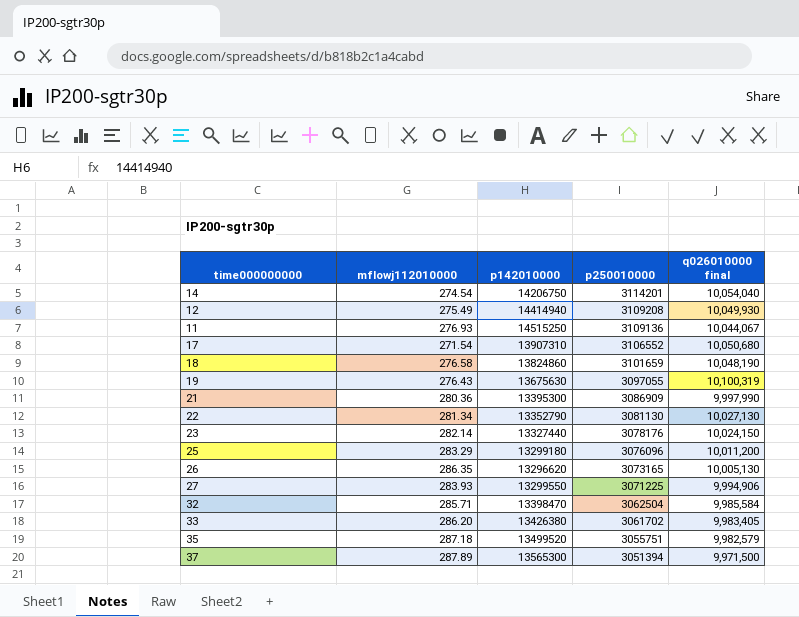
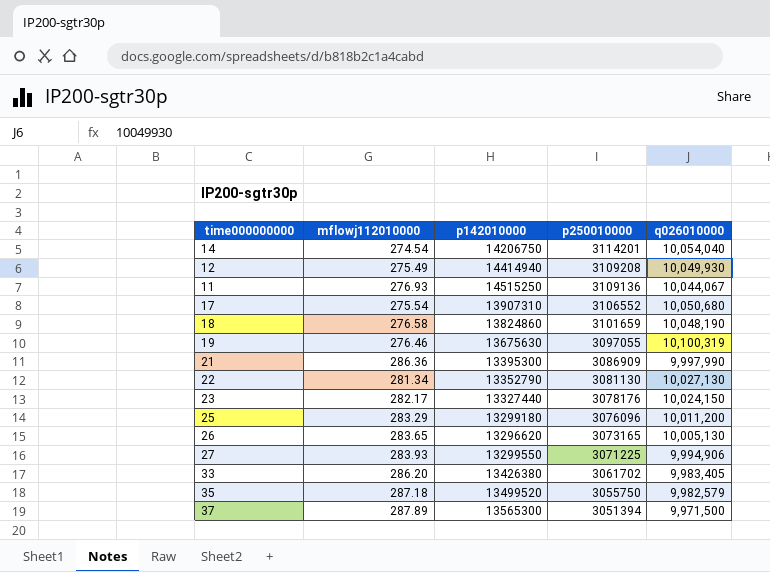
column name: q026010000 final -> q026010000
row 32: 285.71 | 13398470 | 3062504 | 9,985,584 -> none
17 | mflowj112010000: 271.54 -> 275.54
19 | mflowj112010000: 276.43 -> 276.46
21 | mflowj112010000: 280.36 -> 286.36
23 | mflowj112010000: 282.14 -> 282.17
26 | mflowj112010000: 286.35 -> 283.65
35 | p250010000: 3055751 -> 3055750

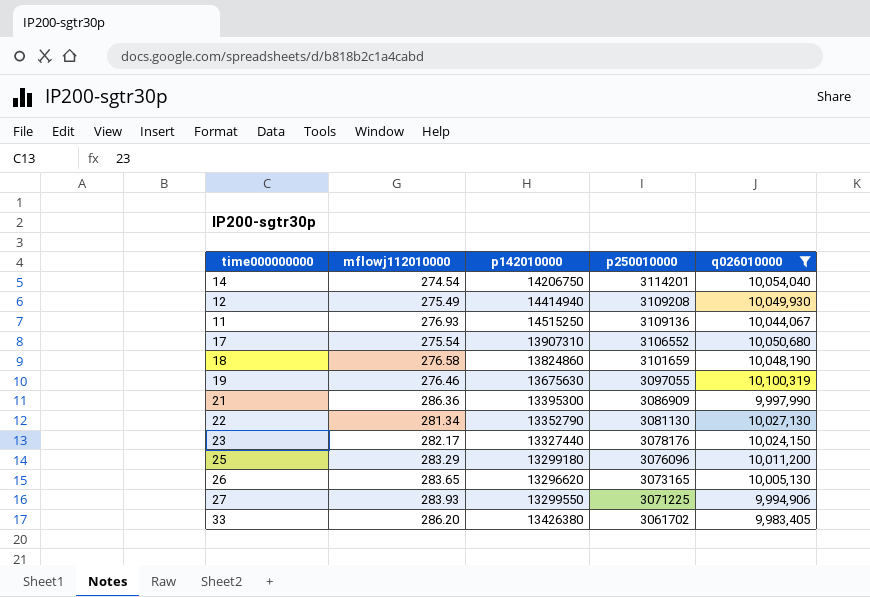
filter: none -> q026010000 >= 9,983,405

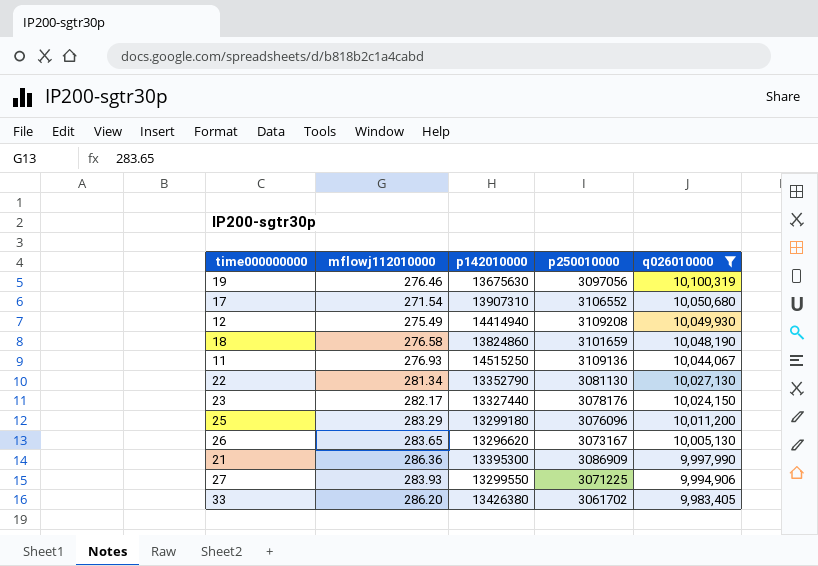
row order: p250010000 descending -> q026010000 descending
row 14: 274.54 | 14206750 | 3114201 | 10,054,040 -> none
19 | p250010000: 3097055 -> 3097056
17 | mflowj112010000: 275.54 -> 271.54
26 | p250010000: 3073165 -> 3073167

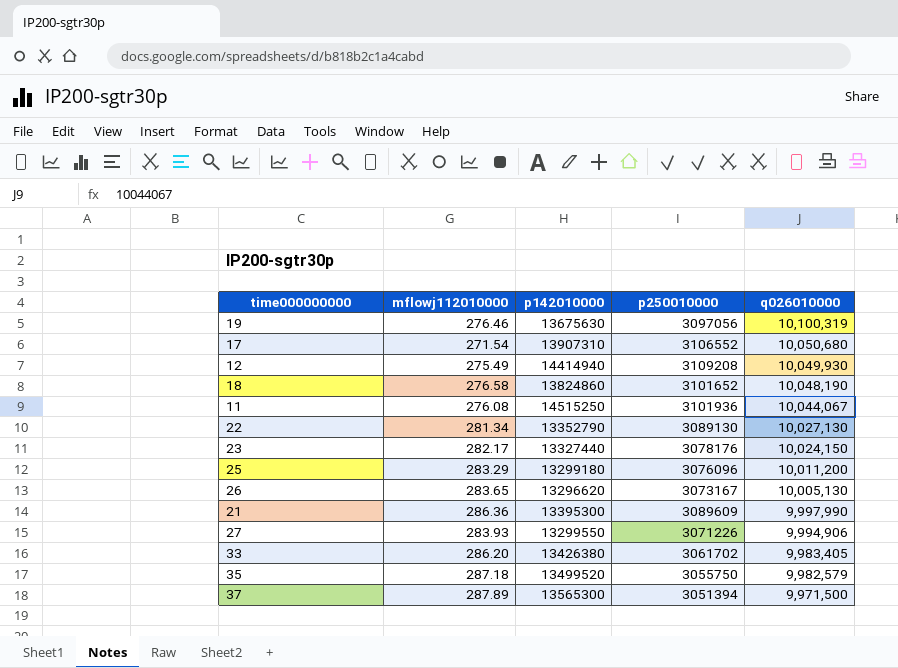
filter: q026010000 >= 9,983,405 -> none
18 | p250010000: 3101659 -> 3101652
11 | mflowj112010000: 276.93 -> 276.08
11 | p250010000: 3109136 -> 3101936
22 | p250010000: 3081130 -> 3089130
21 | p250010000: 3086909 -> 3089609
27 | p250010000: 3071225 -> 3071226

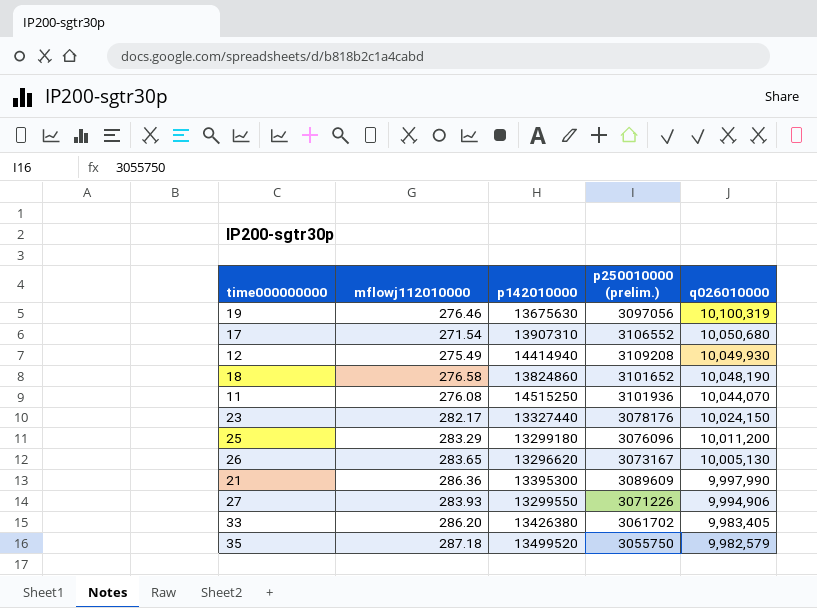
column name: p250010000 -> p250010000 (prelim.)
row 22: 281.34 | 13352790 | 3089130 | 10,027,130 -> none
row 37: 287.89 | 13565300 | 3051394 | 9,971,500 -> none
11 | q026010000: 10,044,067 -> 10,044,070

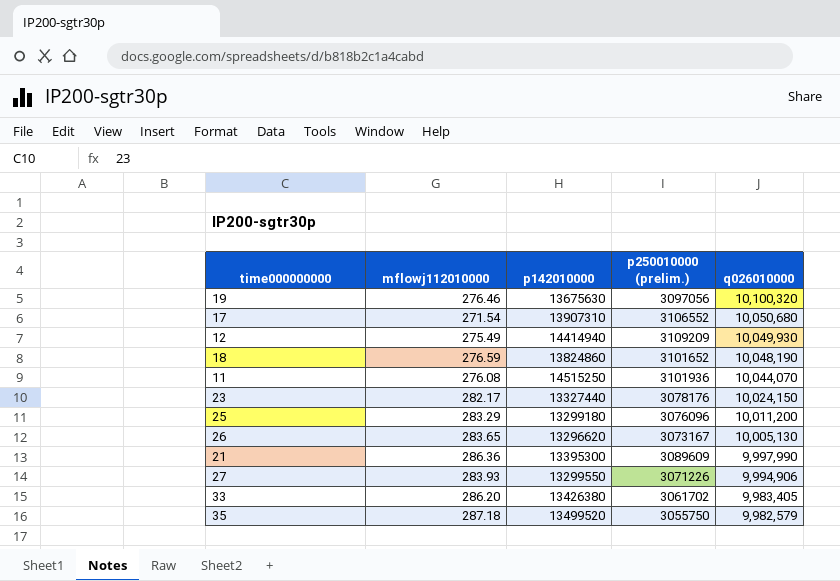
19 | q026010000: 10,100,319 -> 10,100,320
12 | p250010000 (prelim.): 3109208 -> 3109209
18 | mflowj112010000: 276.58 -> 276.59

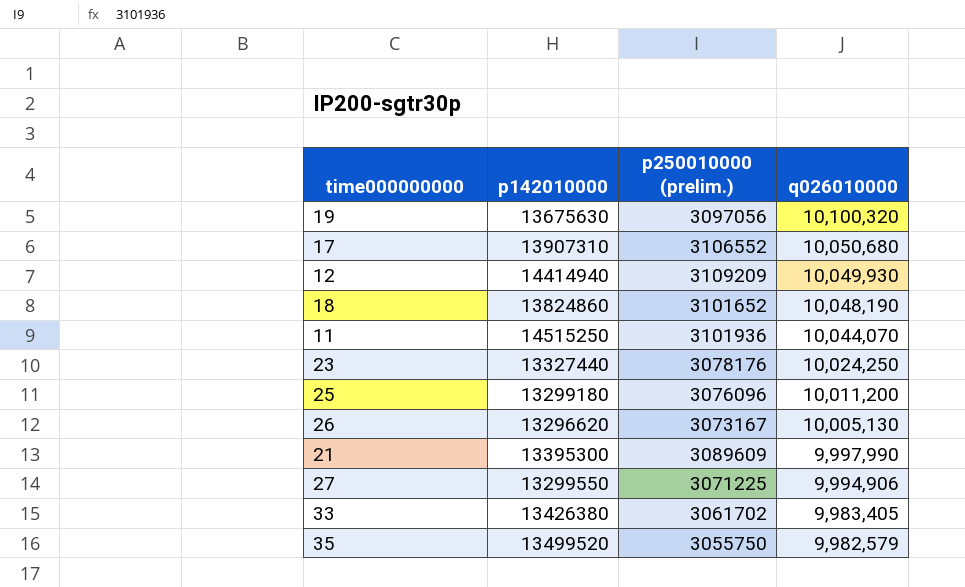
column mflowj112010000 | position: 2 -> none
23 | q026010000: 10,024,150 -> 10,024,250
27 | p250010000 (prelim.): 3071226 -> 3071225

